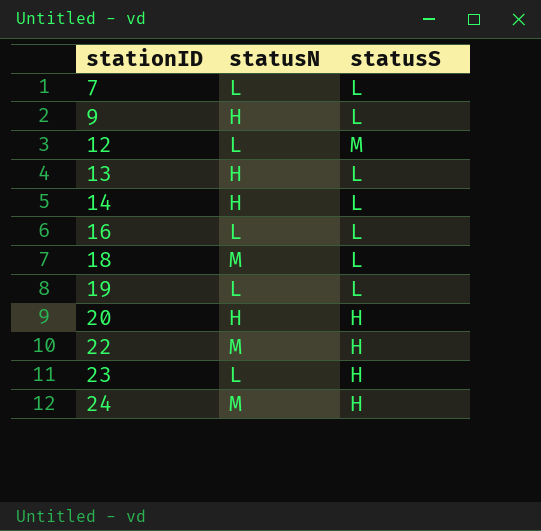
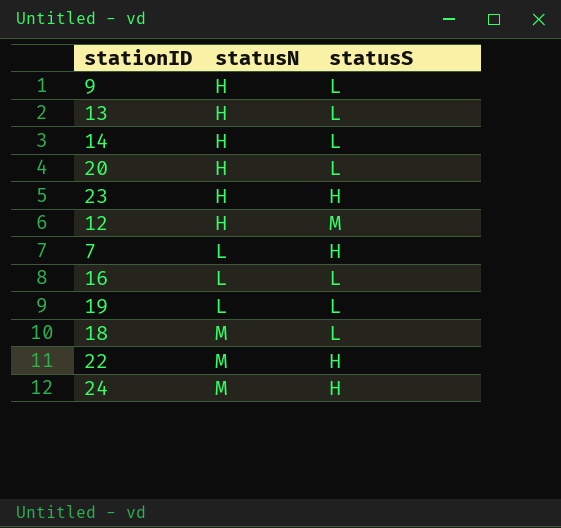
row order: stationID ascending -> statusN ascending
20 | statusS: H -> L
23 | statusN: L -> H
12 | statusN: L -> H
7 | statusS: L -> H

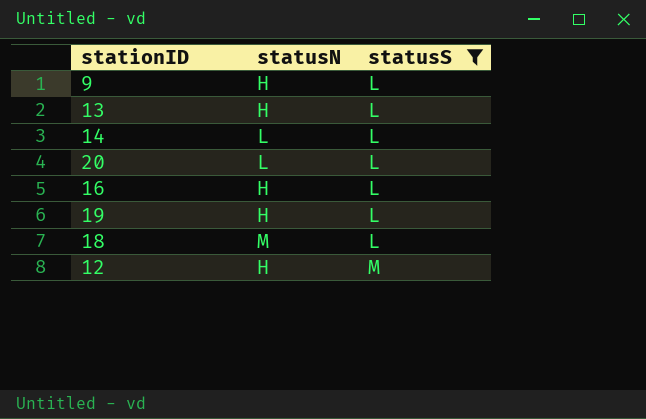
filter: none -> statusS != H
row order: statusN ascending -> statusS ascending
14 | statusN: H -> L
20 | statusN: H -> L
16 | statusN: L -> H
19 | statusN: L -> H

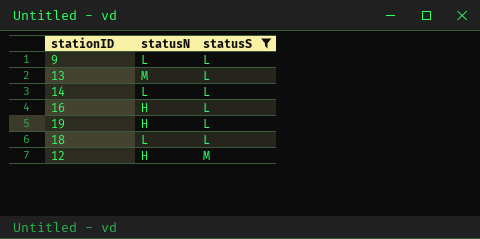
row 20: L | L -> none
9 | statusN: H -> L
13 | statusN: H -> M
18 | statusN: M -> L

